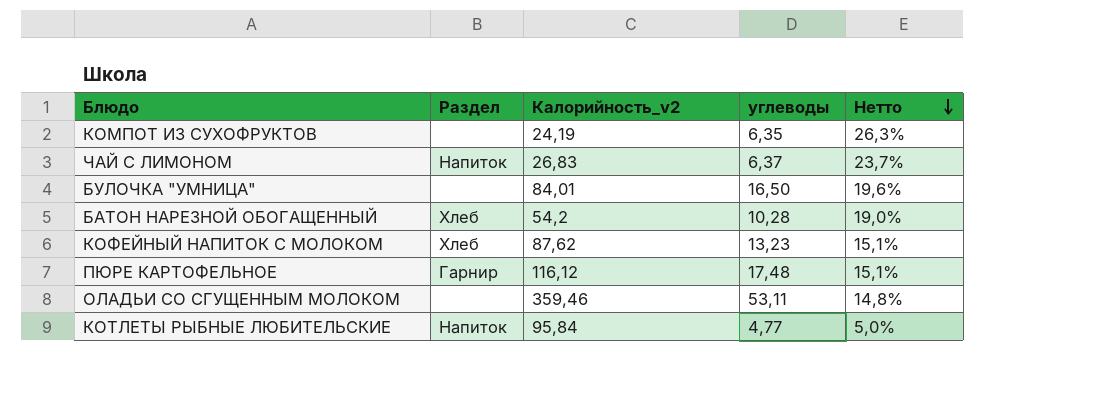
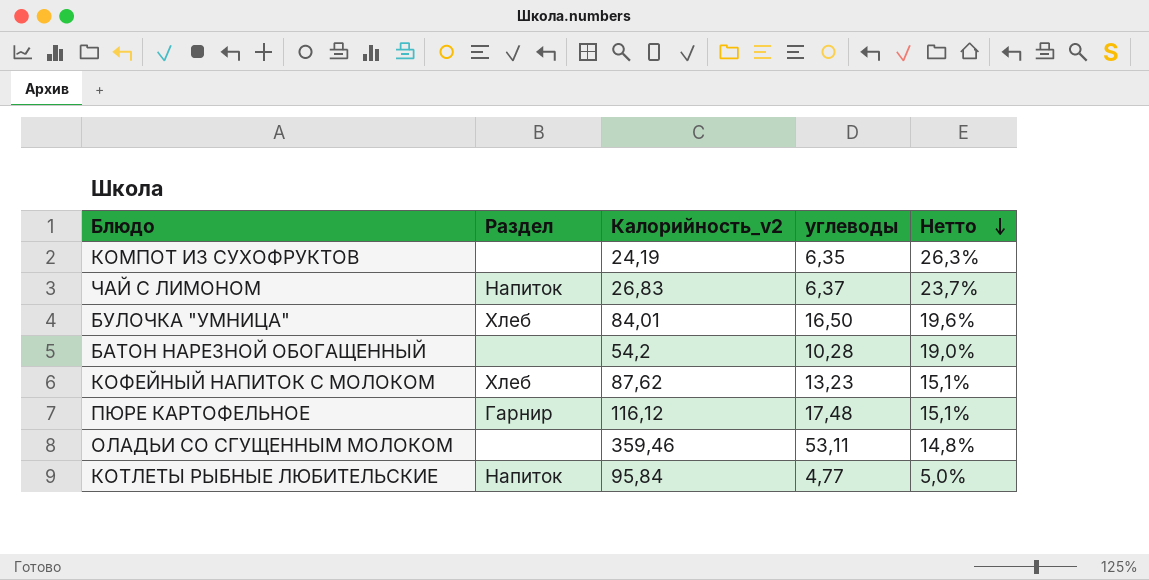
БУЛОЧКА "УМНИЦА" | Раздел: none -> Хлеб
БАТОН НАРЕЗНОЙ ОБОГАЩЕННЫЙ | Раздел: Хлеб -> none

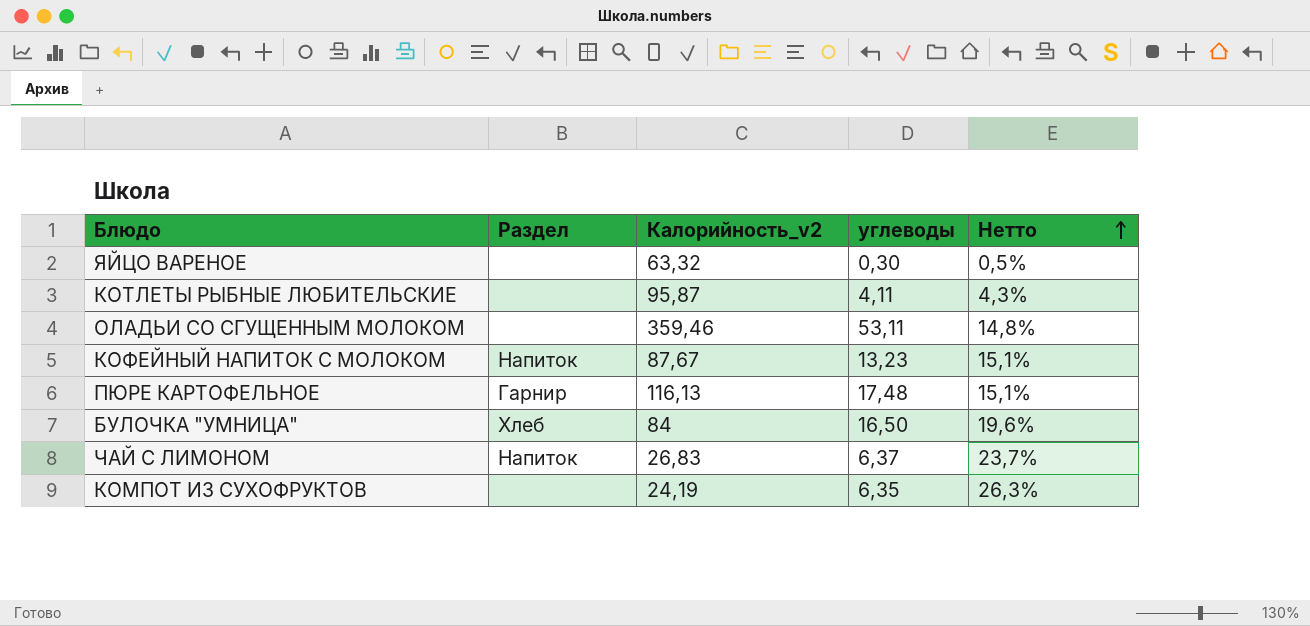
row order: Нетто descending -> Нетто ascending
row БАТОН НАРЕЗНОЙ ОБОГАЩЕННЫЙ: none | 54,2 | 10,28 | 19,0% -> none
row ЯЙЦО ВАРЕНОЕ: none -> none | 63,32 | 0,30 | 0,5%
КОТЛЕТЫ РЫБНЫЕ ЛЮБИТЕЛЬСКИЕ | Раздел: Напиток -> none
КОТЛЕТЫ РЫБНЫЕ ЛЮБИТЕЛЬСКИЕ | Калорийность_v2: 95,84 -> 95,87
КОТЛЕТЫ РЫБНЫЕ ЛЮБИТЕЛЬСКИЕ | углеводы: 4,77 -> 4,11
КОТЛЕТЫ РЫБНЫЕ ЛЮБИТЕЛЬСКИЕ | Нетто: 5,0% -> 4,3%
КОФЕЙНЫЙ НАПИТОК С МОЛОКОМ | Раздел: Хлеб -> Напиток
КОФЕЙНЫЙ НАПИТОК С МОЛОКОМ | Калорийность_v2: 87,62 -> 87,67
ПЮРЕ КАРТОФЕЛЬНОЕ | Калорийность_v2: 116,12 -> 116,13
БУЛОЧКА "УМНИЦА" | Калорийность_v2: 84,01 -> 84

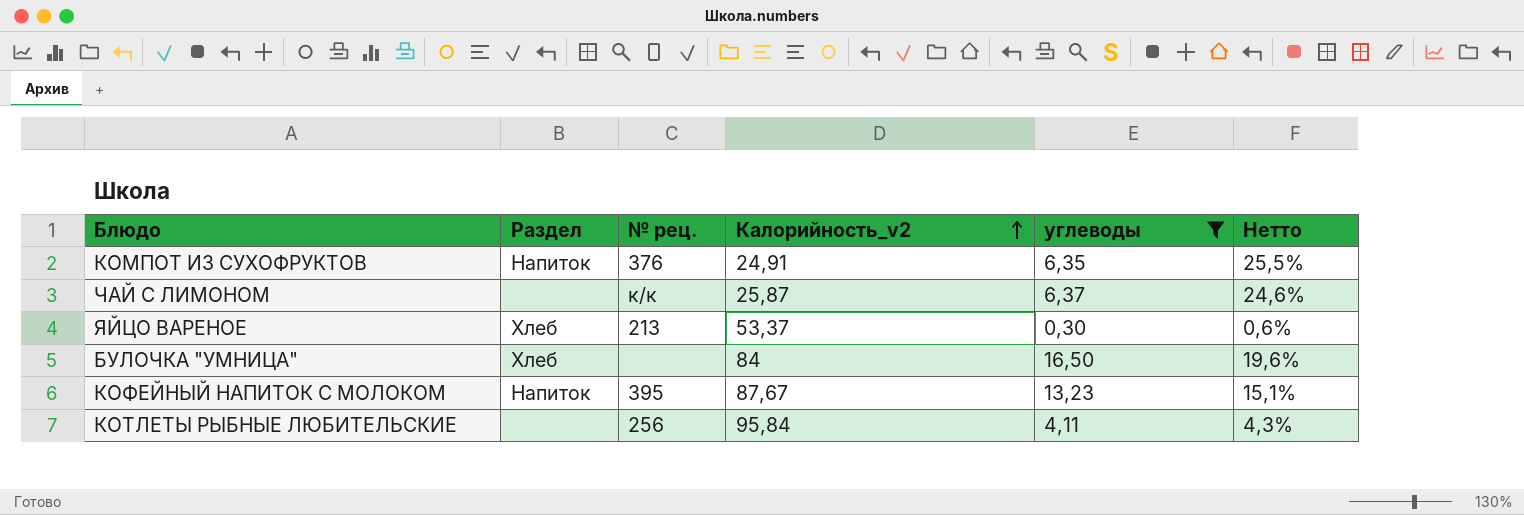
filter: none -> углеводы <= 16,50
row order: Нетто ascending -> Калорийность_v2 ascending
column № рец. | position: none -> 3
КОМПОТ ИЗ СУХОФРУКТОВ | Раздел: none -> Напиток
КОМПОТ ИЗ СУХОФРУКТОВ | Калорийность_v2: 24,19 -> 24,91
КОМПОТ ИЗ СУХОФРУКТОВ | Нетто: 26,3% -> 25,5%
ЧАЙ С ЛИМОНОМ | Раздел: Напиток -> none
ЧАЙ С ЛИМОНОМ | Калорийность_v2: 26,83 -> 25,87
ЧАЙ С ЛИМОНОМ | Нетто: 23,7% -> 24,6%
ЯЙЦО ВАРЕНОЕ | Раздел: none -> Хлеб
ЯЙЦО ВАРЕНОЕ | Калорийность_v2: 63,32 -> 53,37
ЯЙЦО ВАРЕНОЕ | Нетто: 0,5% -> 0,6%
КОТЛЕТЫ РЫБНЫЕ ЛЮБИТЕЛЬСКИЕ | Калорийность_v2: 95,87 -> 95,84

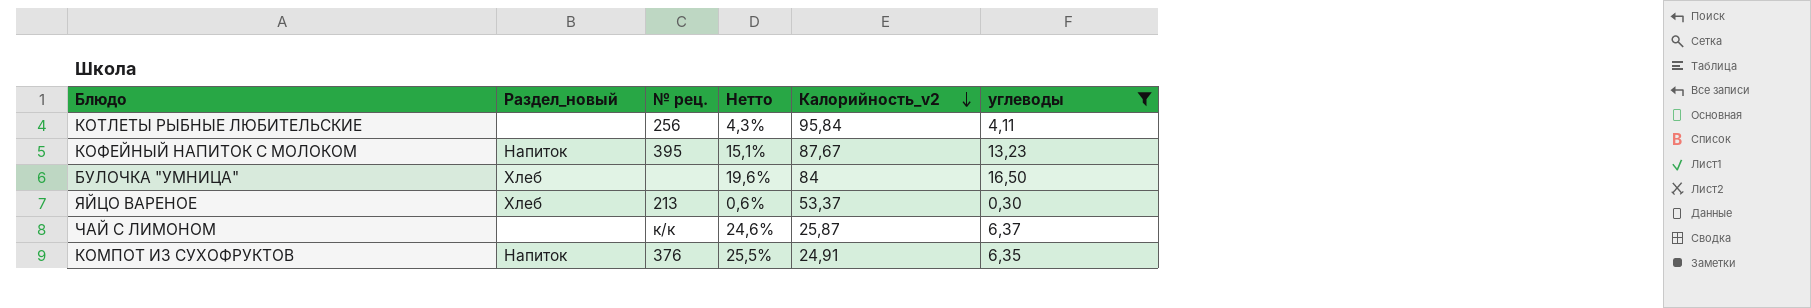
row order: Калорийность_v2 ascending -> Калорийность_v2 descending
column name: Раздел -> Раздел_новый
column Нетто | position: 6 -> 4

